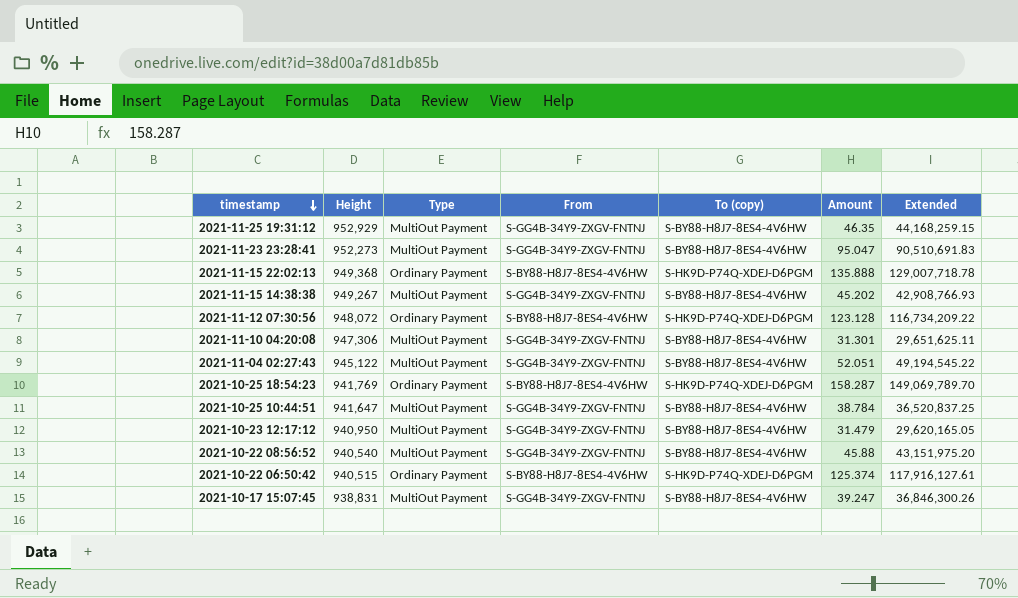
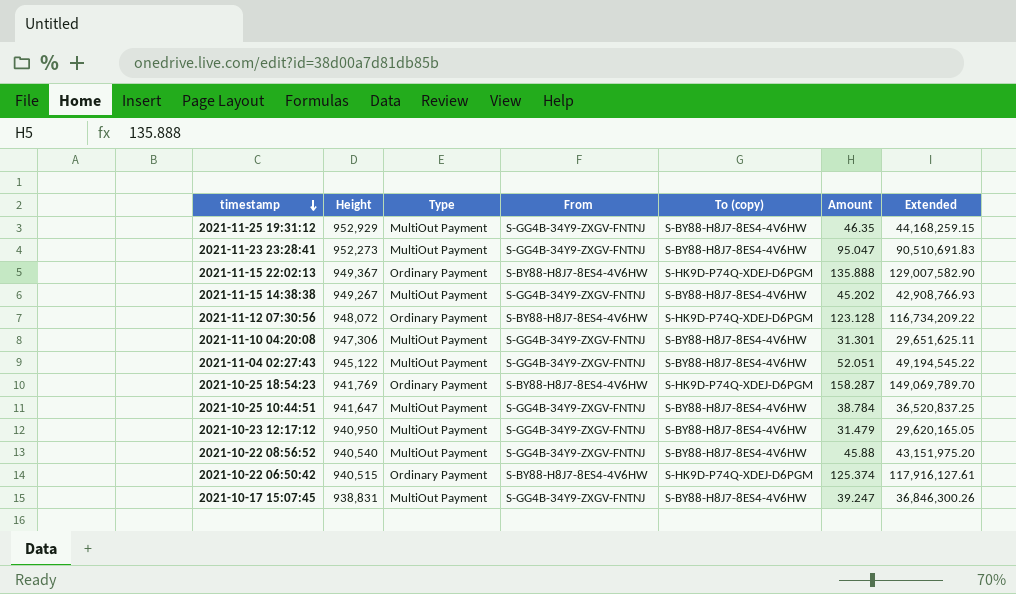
2021-11-15 22:02:13 | Height: 949,368 -> 949,367
2021-11-15 22:02:13 | Extended: 129,007,718.78 -> 129,007,582.90

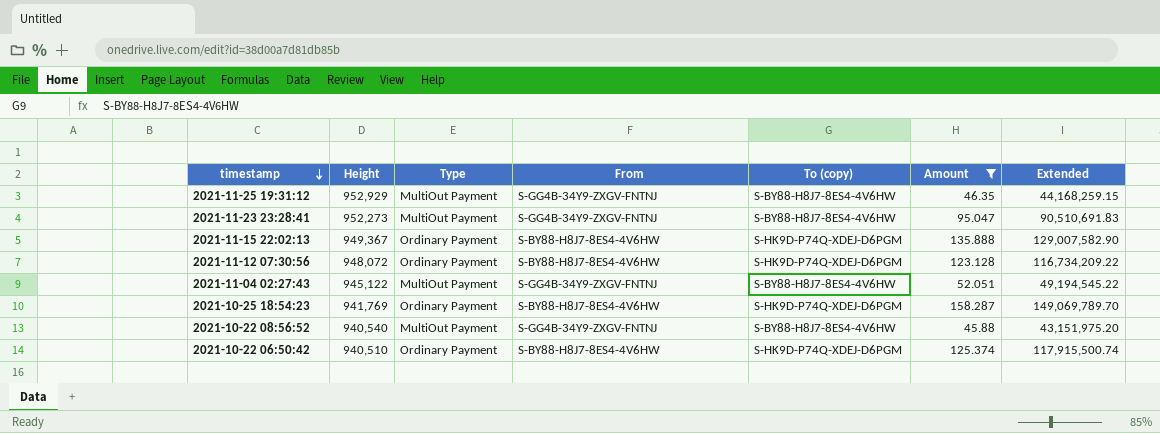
filter: none -> Amount >= 45.88
2021-10-22 06:50:42 | Height: 940,515 -> 940,510
2021-10-22 06:50:42 | Extended: 117,916,127.61 -> 117,915,500.74

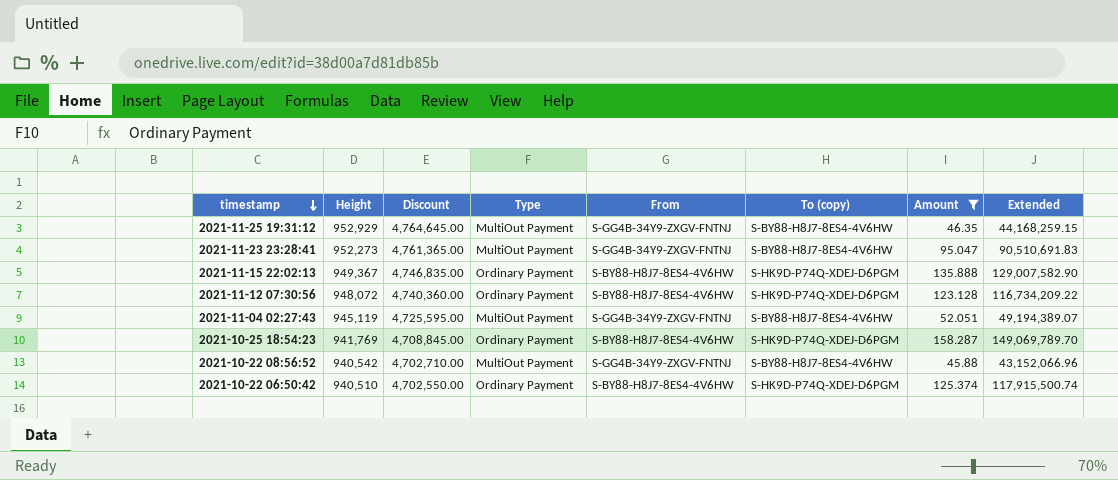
column Discount | formula: none -> [Height] * 5
2021-11-04 02:27:43 | Height: 945,122 -> 945,119
2021-11-04 02:27:43 | Extended: 49,194,545.22 -> 49,194,389.07
2021-10-22 08:56:52 | Height: 940,540 -> 940,542
2021-10-22 08:56:52 | Extended: 43,151,975.20 -> 43,152,066.96

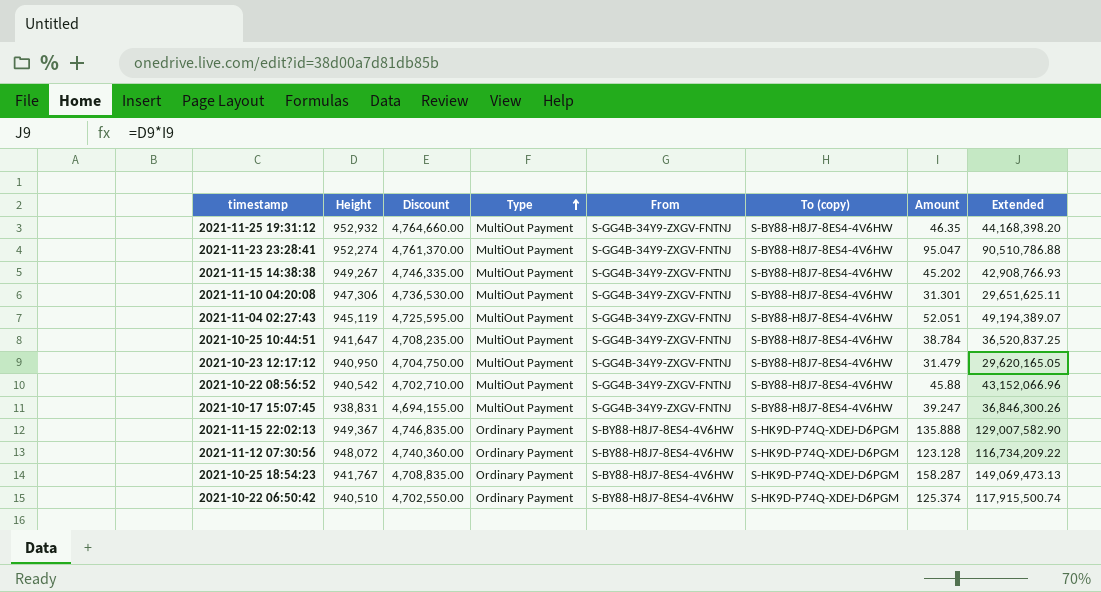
filter: Amount >= 45.88 -> none
row order: timestamp descending -> Type ascending
2021-11-25 19:31:12 | Height: 952,929 -> 952,932
2021-11-25 19:31:12 | Discount: 4,764,645.00 -> 4,764,660.00
2021-11-25 19:31:12 | Extended: 44,168,259.15 -> 44,168,398.20
2021-11-23 23:28:41 | Height: 952,273 -> 952,274
2021-11-23 23:28:41 | Discount: 4,761,365.00 -> 4,761,370.00
2021-11-23 23:28:41 | Extended: 90,510,691.83 -> 90,510,786.88
2021-10-25 18:54:23 | Height: 941,769 -> 941,767
2021-10-25 18:54:23 | Discount: 4,708,845.00 -> 4,708,835.00
2021-10-25 18:54:23 | Extended: 149,069,789.70 -> 149,069,473.13

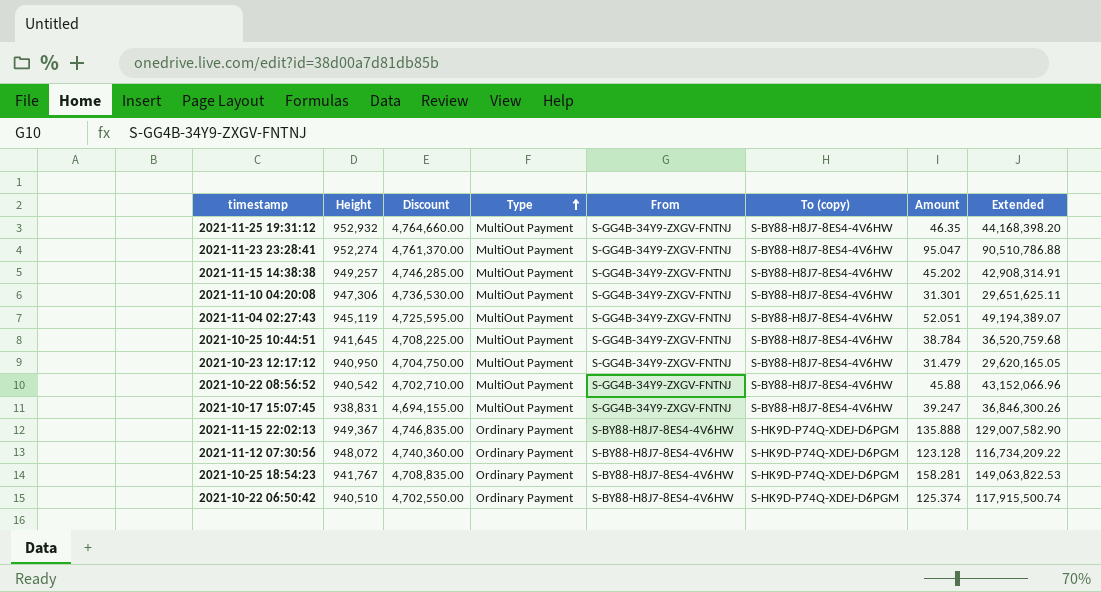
2021-11-15 14:38:38 | Height: 949,267 -> 949,257
2021-11-15 14:38:38 | Discount: 4,746,335.00 -> 4,746,285.00
2021-11-15 14:38:38 | Extended: 42,908,766.93 -> 42,908,314.91
2021-10-25 10:44:51 | Height: 941,647 -> 941,645
2021-10-25 10:44:51 | Discount: 4,708,235.00 -> 4,708,225.00
2021-10-25 10:44:51 | Extended: 36,520,837.25 -> 36,520,759.68
2021-10-25 18:54:23 | Amount: 158.287 -> 158.281
2021-10-25 18:54:23 | Extended: 149,069,473.13 -> 149,063,822.53

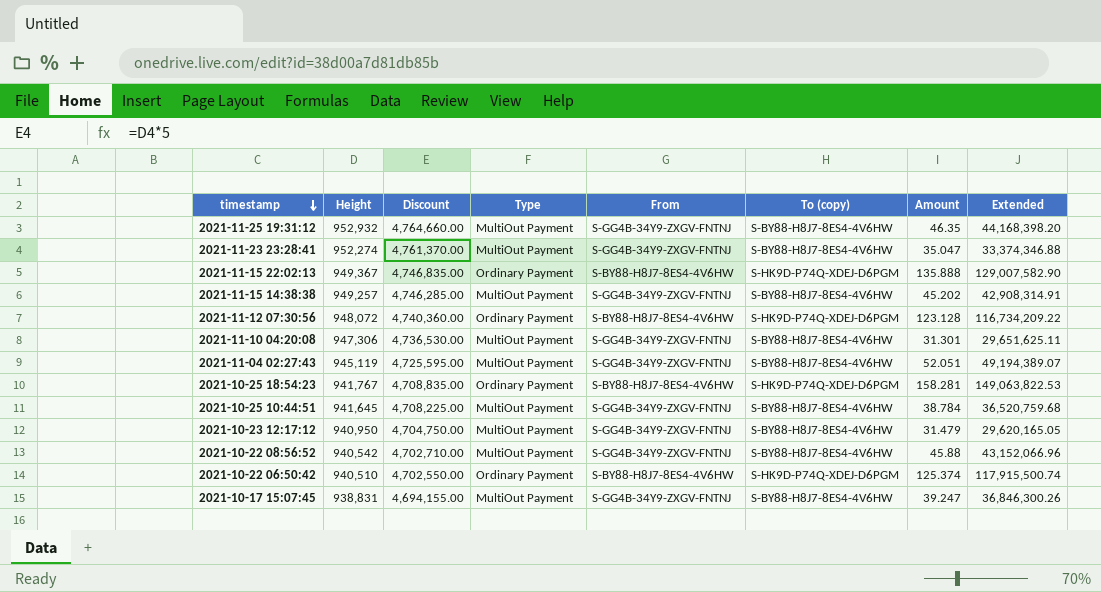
row order: Type ascending -> timestamp descending
2021-11-23 23:28:41 | Amount: 95.047 -> 35.047
2021-11-23 23:28:41 | Extended: 90,510,786.88 -> 33,374,346.88

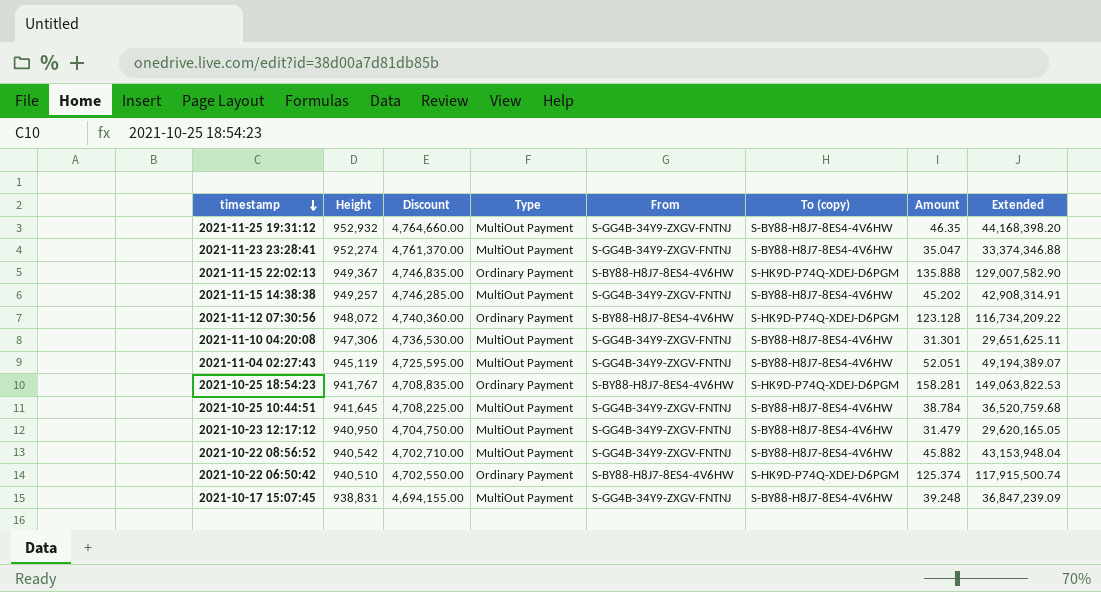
2021-10-22 08:56:52 | Amount: 45.88 -> 45.882
2021-10-22 08:56:52 | Extended: 43,152,066.96 -> 43,153,948.04
2021-10-17 15:07:45 | Amount: 39.247 -> 39.248
2021-10-17 15:07:45 | Extended: 36,846,300.26 -> 36,847,239.09

